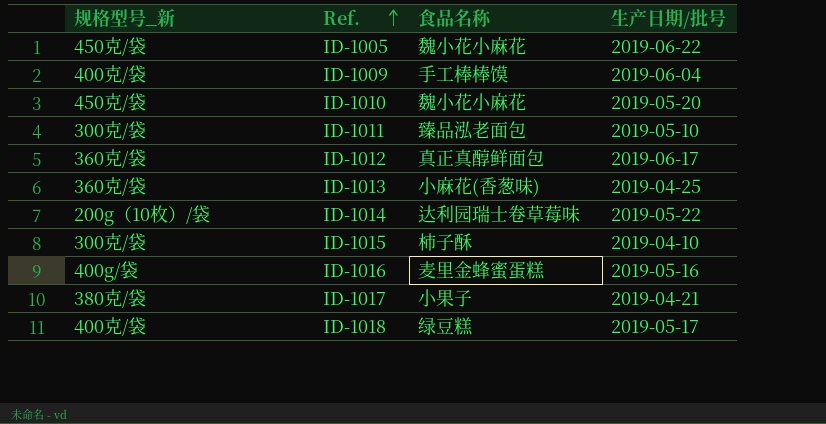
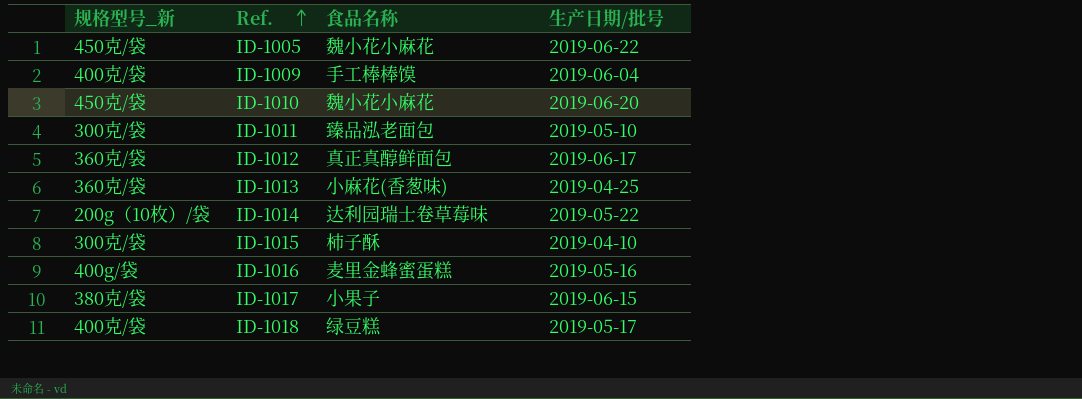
ID-1010 | 生产日期/批号: 2019-05-20 -> 2019-06-20
ID-1017 | 生产日期/批号: 2019-04-21 -> 2019-06-15

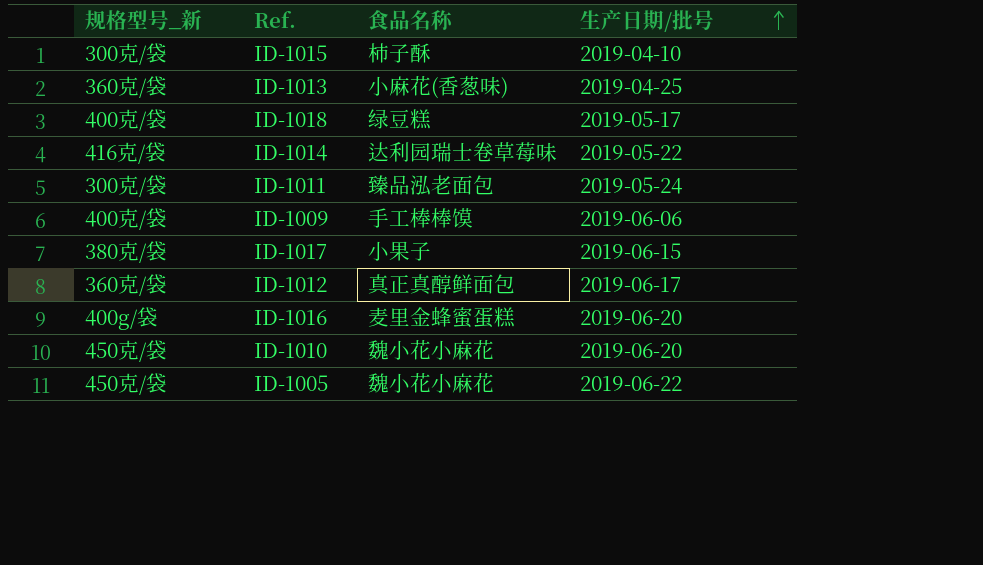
row order: Ref. ascending -> 生产日期/批号 ascending
ID-1014 | 规格型号_新: 200g（10枚）/袋 -> 416克/袋
ID-1011 | 生产日期/批号: 2019-05-10 -> 2019-05-24
ID-1009 | 生产日期/批号: 2019-06-04 -> 2019-06-06
ID-1016 | 生产日期/批号: 2019-05-16 -> 2019-06-20

